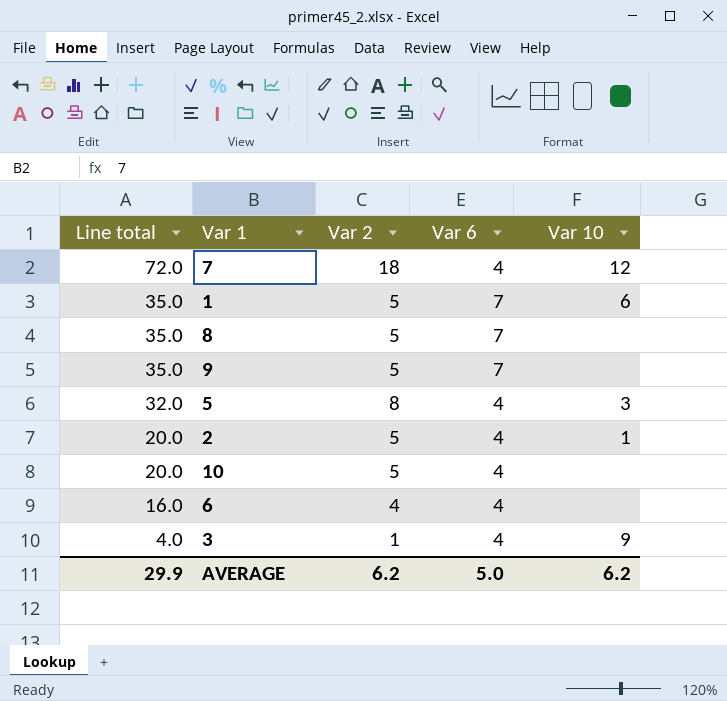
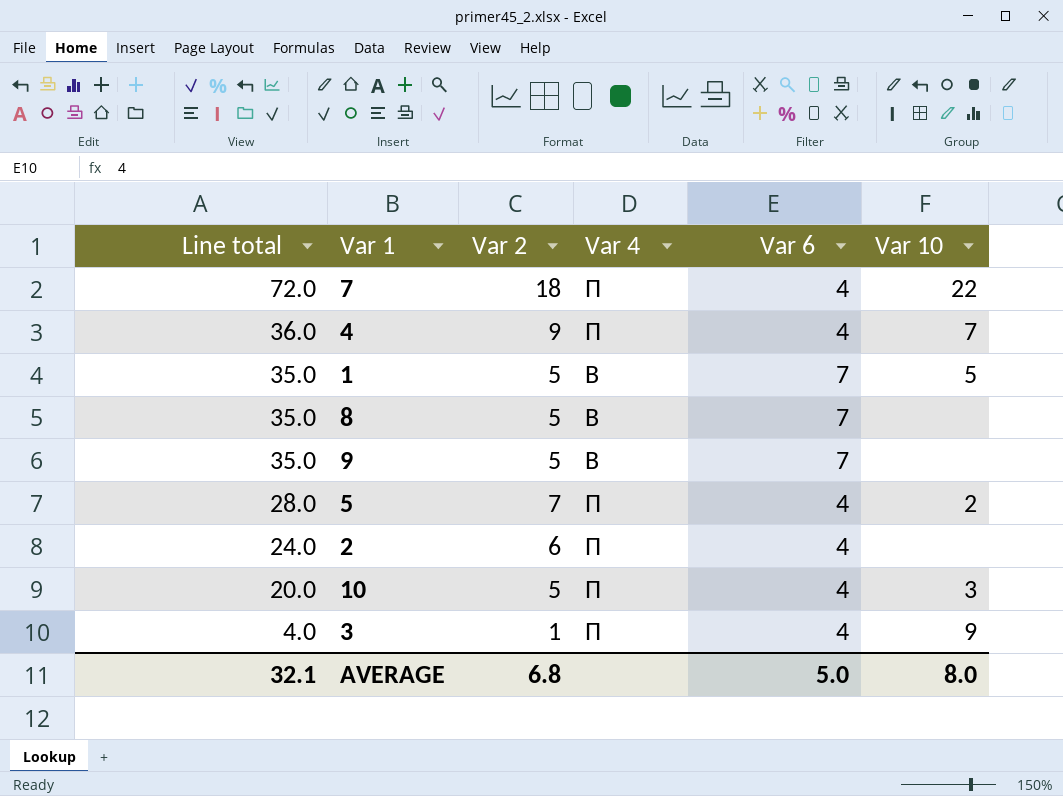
column Var 4 | position: none -> 4
row 6: 16.0 | 4 | 4 | none -> none
7 | Var 10: 12 -> 22
row 4: none -> 36.0 | 9 | П | 4 | 7
1 | Var 10: 6 -> 5
5 | Line total: 32.0 -> 28.0
5 | Var 2: 8 -> 7
5 | Var 10: 3 -> 2
2 | Line total: 20.0 -> 24.0
2 | Var 2: 5 -> 6
2 | Var 10: 1 -> none
10 | Var 10: none -> 3
AVERAGE | Line total: 29.9 -> 32.1
AVERAGE | Var 2: 6.2 -> 6.8
AVERAGE | Var 10: 6.2 -> 8.0

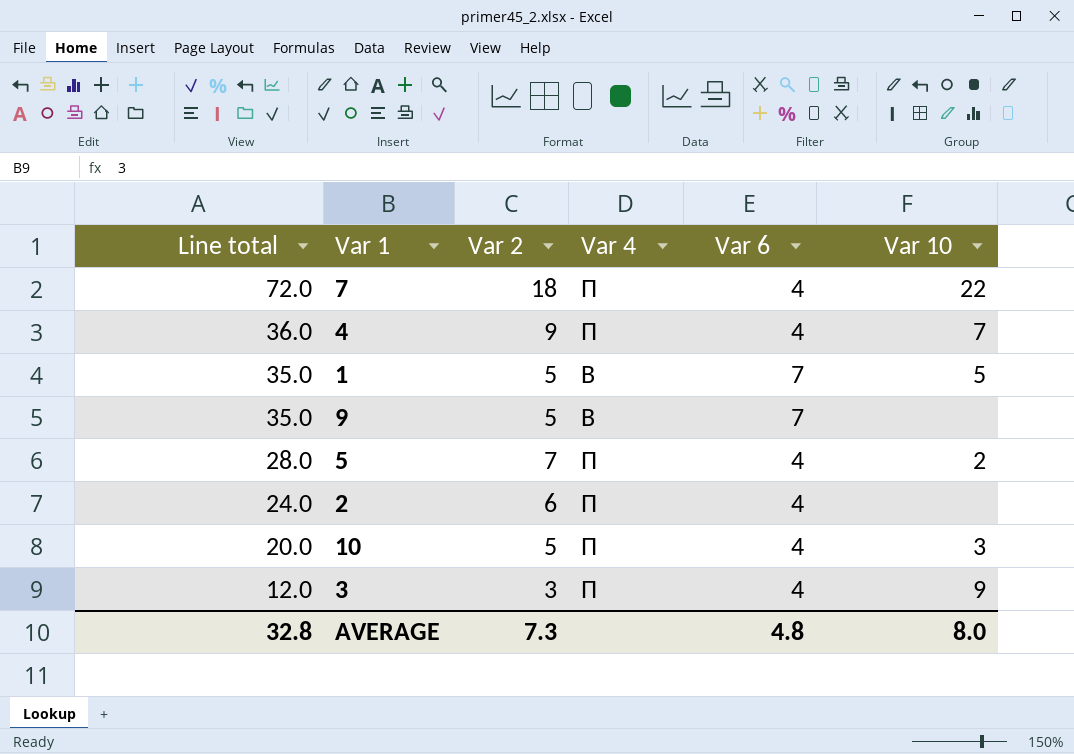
row 8: 35.0 | 5 | В | 7 | none -> none
3 | Line total: 4.0 -> 12.0
3 | Var 2: 1 -> 3
AVERAGE | Line total: 32.1 -> 32.8
AVERAGE | Var 2: 6.8 -> 7.3
AVERAGE | Var 6: 5.0 -> 4.8

